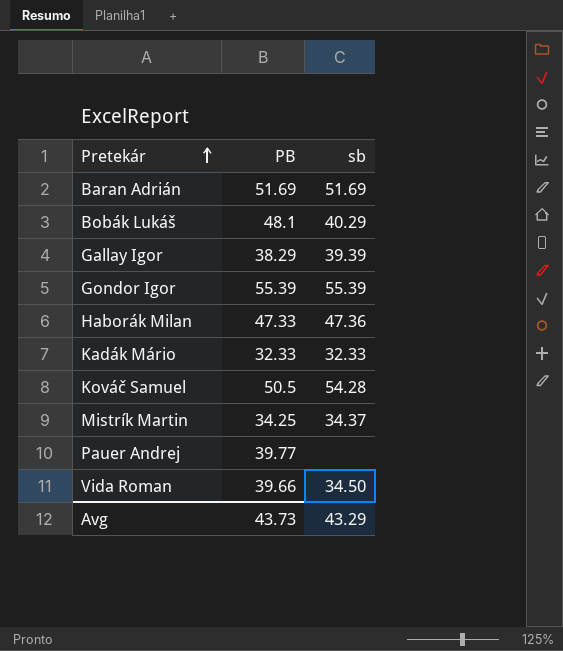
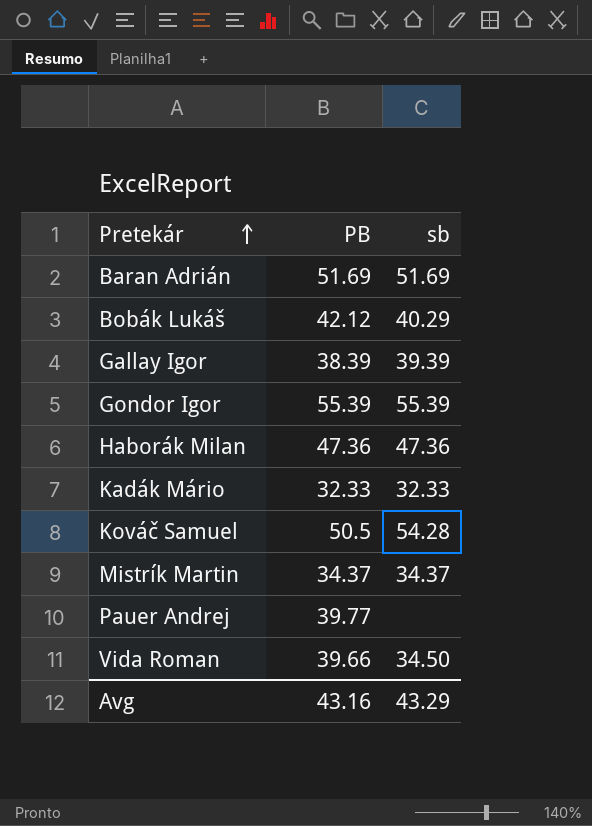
Bobák Lukáš | PB: 48.1 -> 42.12
Gallay Igor | PB: 38.29 -> 38.39
Haborák Milan | PB: 47.33 -> 47.36
Mistrík Martin | PB: 34.25 -> 34.37
Avg | PB: 43.73 -> 43.16

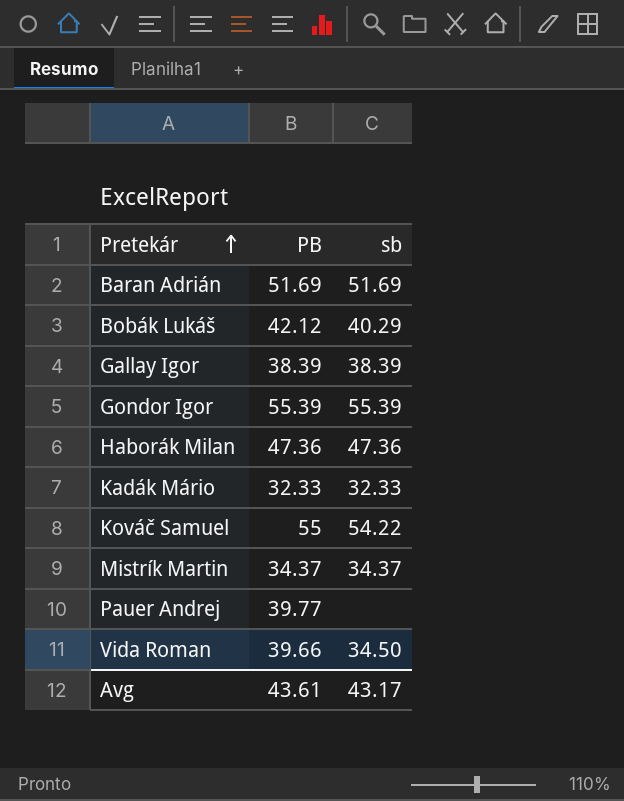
Gallay Igor | sb: 39.39 -> 38.39
Kováč Samuel | PB: 50.5 -> 55
Kováč Samuel | sb: 54.28 -> 54.22
Avg | PB: 43.16 -> 43.61
Avg | sb: 43.29 -> 43.17

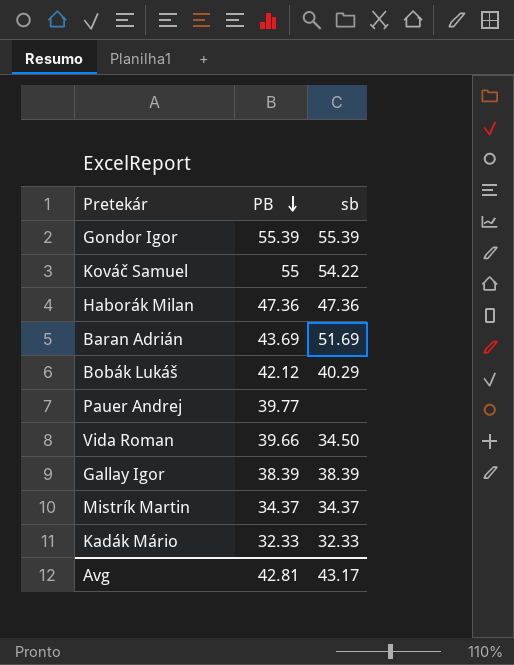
row order: Pretekár ascending -> PB descending
Baran Adrián | PB: 51.69 -> 43.69
Avg | PB: 43.61 -> 42.81

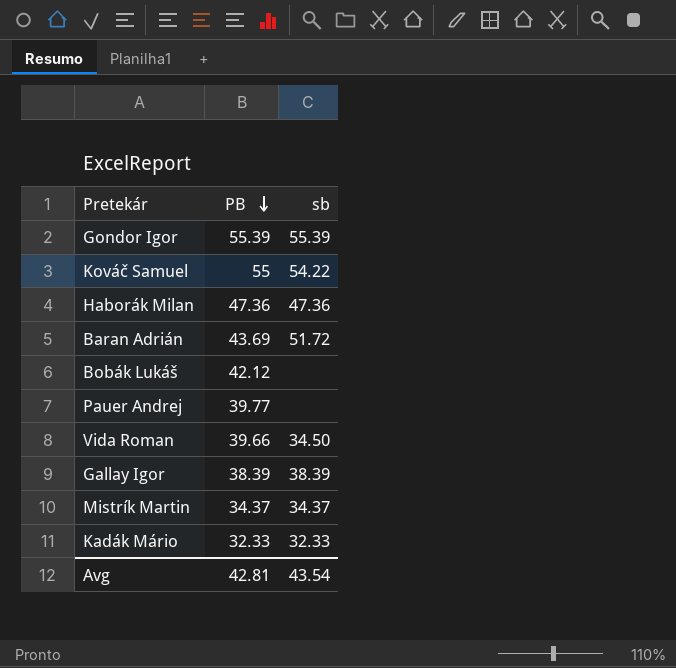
Baran Adrián | sb: 51.69 -> 51.72
Bobák Lukáš | sb: 40.29 -> none
Avg | sb: 43.17 -> 43.54

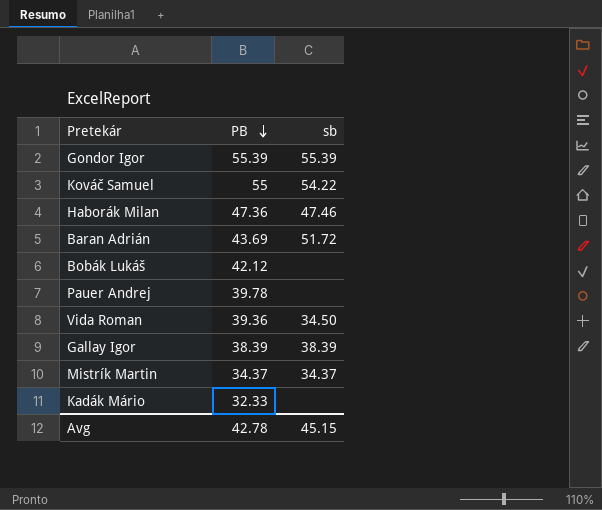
Haborák Milan | sb: 47.36 -> 47.46
Pauer Andrej | PB: 39.77 -> 39.78
Vida Roman | PB: 39.66 -> 39.36
Kadák Mário | sb: 32.33 -> none
Avg | PB: 42.81 -> 42.78
Avg | sb: 43.54 -> 45.15

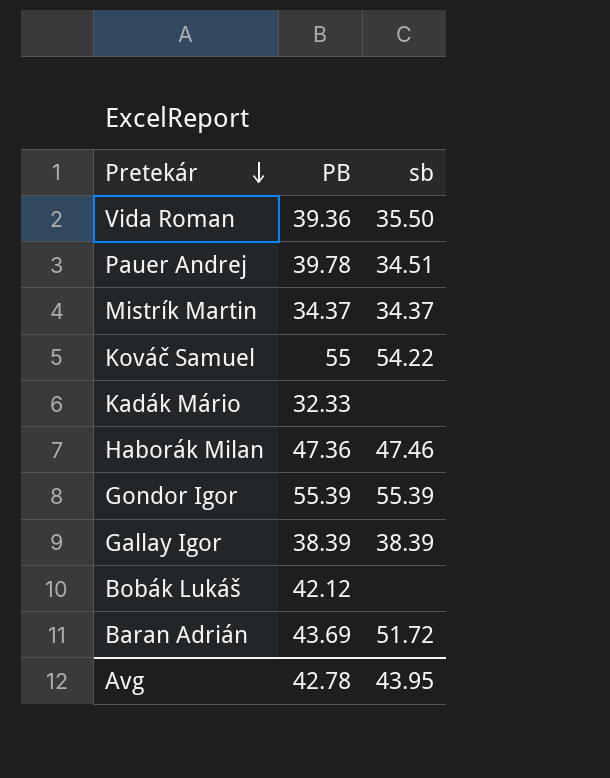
row order: PB descending -> Pretekár descending
Vida Roman | sb: 34.50 -> 35.50
Pauer Andrej | sb: none -> 34.51
Avg | sb: 45.15 -> 43.95

